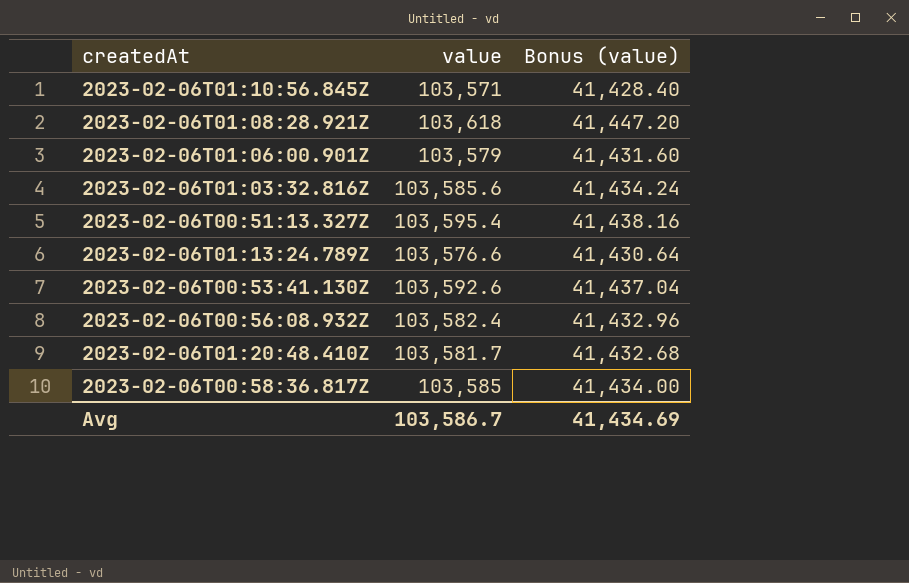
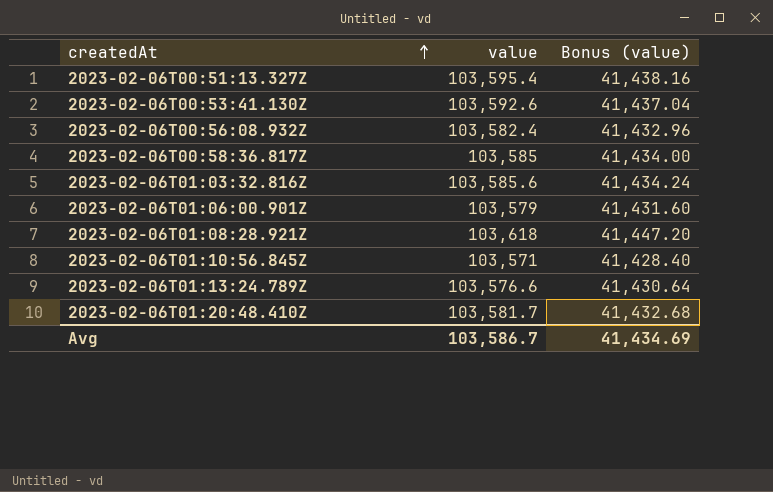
row order: none -> createdAt ascending

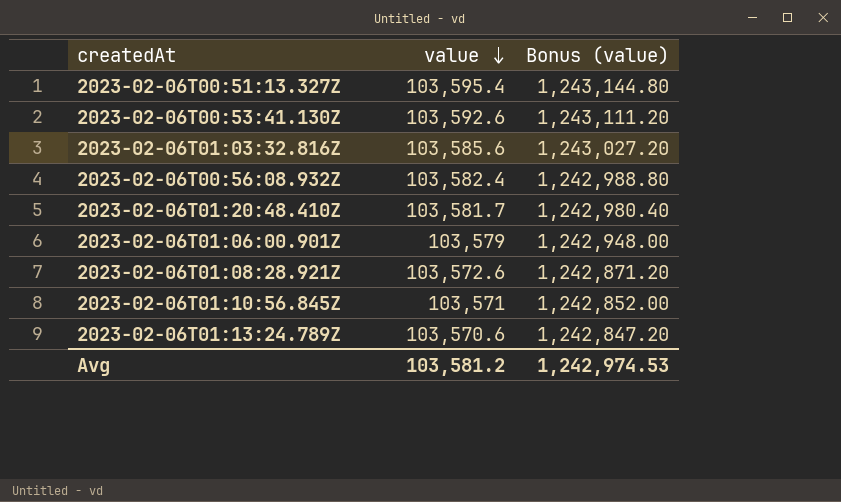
row order: createdAt ascending -> value descending
column Bonus (value) | formula: [value] * 0.4 -> [value] * 12
row 2023-02-06T00:58:36.817Z: 103,585 | 41,434.00 -> none
2023-02-06T01:08:28.921Z | value: 103,618 -> 103,572.6
2023-02-06T01:13:24.789Z | value: 103,576.6 -> 103,570.6
Avg | value: 103,586.7 -> 103,581.2
Avg | Bonus (value): 41,434.69 -> 1,242,974.53

